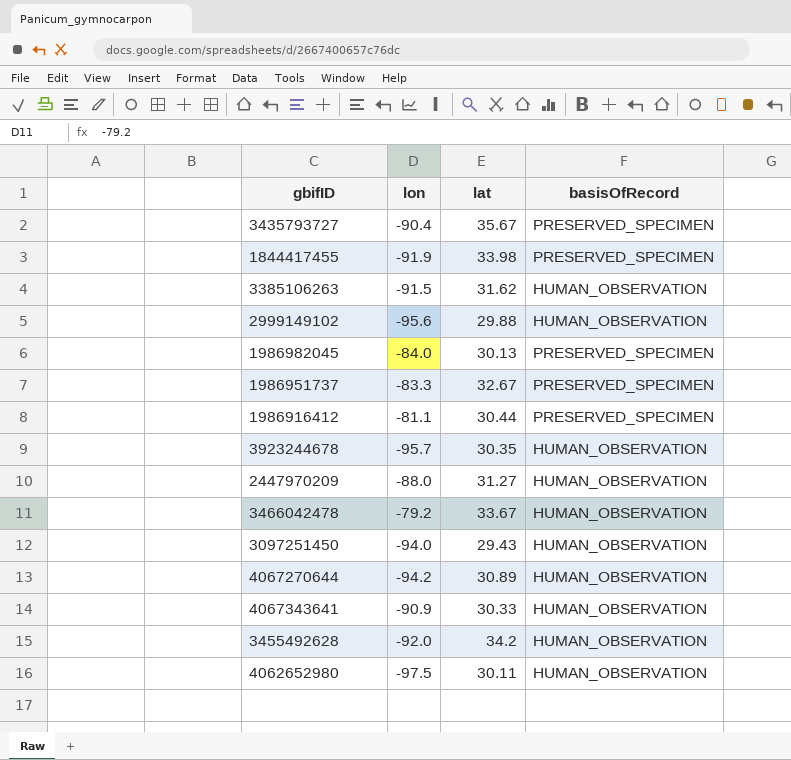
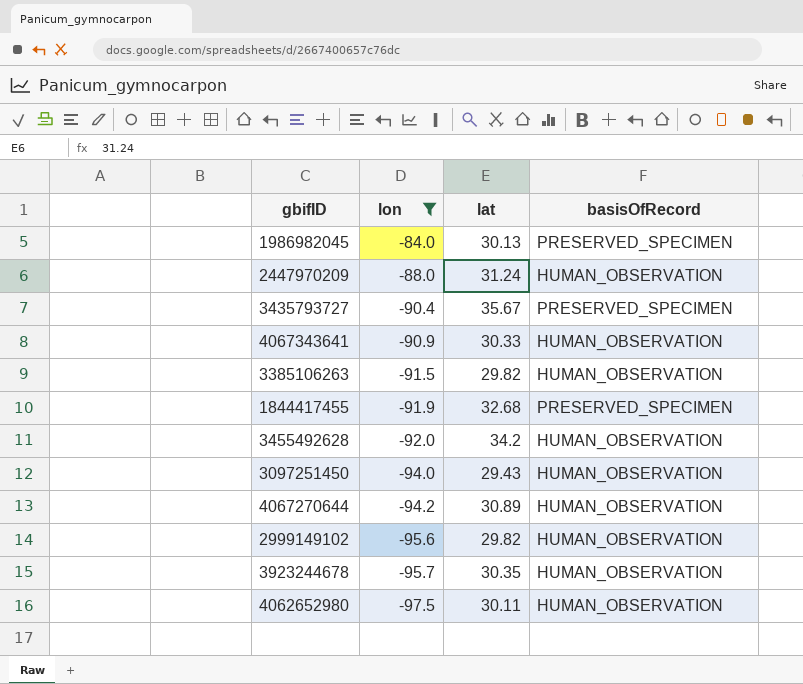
filter: none -> lon <= -84.0
row order: none -> lon descending
2447970209 | lat: 31.27 -> 31.24
3385106263 | lat: 31.62 -> 29.82
1844417455 | lat: 33.98 -> 32.68
2999149102 | lat: 29.88 -> 29.82

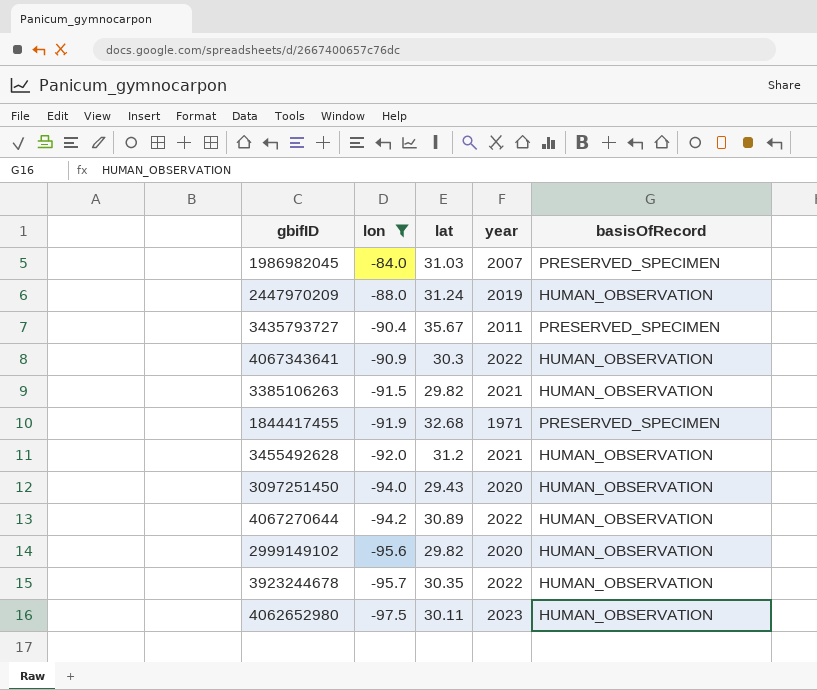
column year | position: none -> 4
1986982045 | lat: 30.13 -> 31.03
4067343641 | lat: 30.33 -> 30.3
3455492628 | lat: 34.2 -> 31.2

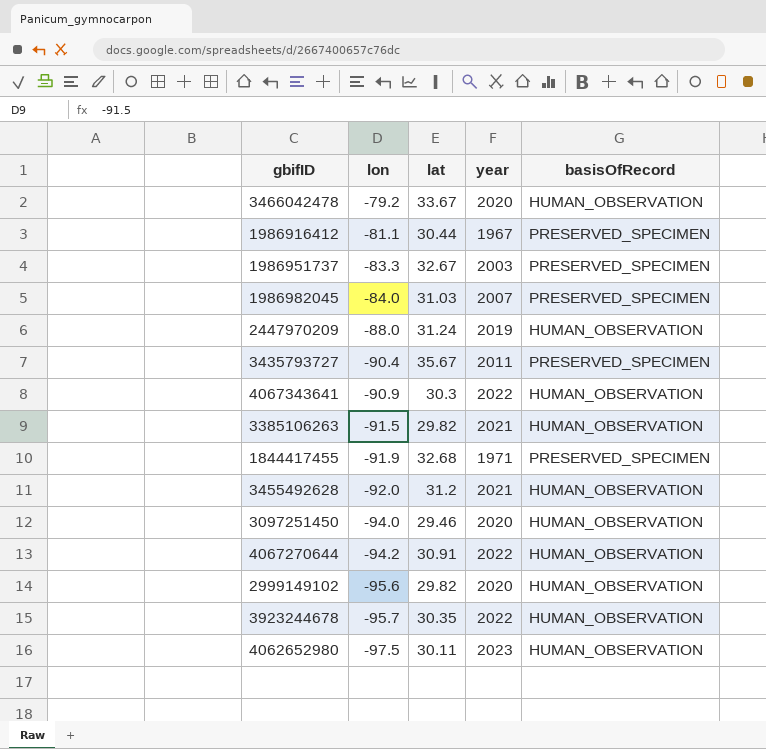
filter: lon <= -84.0 -> none
3097251450 | lat: 29.43 -> 29.46
4067270644 | lat: 30.89 -> 30.91

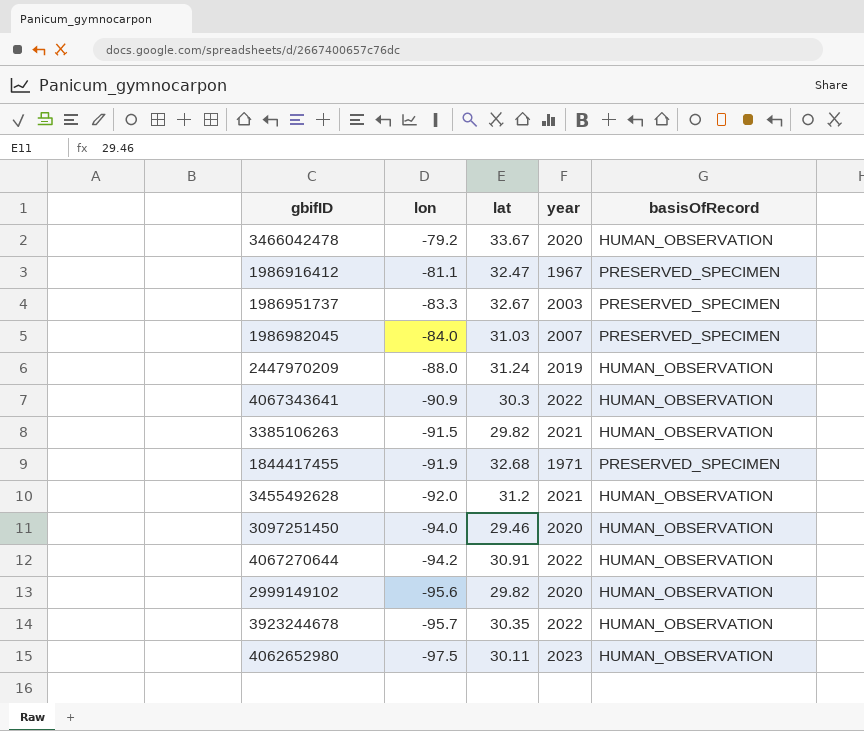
row 3435793727: -90.4 | 35.67 | 2011 | PRESERVED_SPECIMEN -> none
1986916412 | lat: 30.44 -> 32.47

